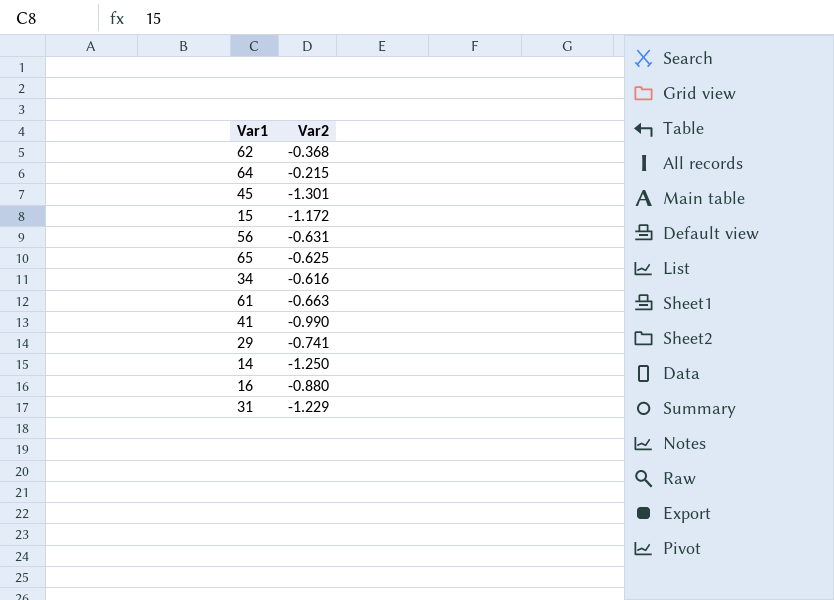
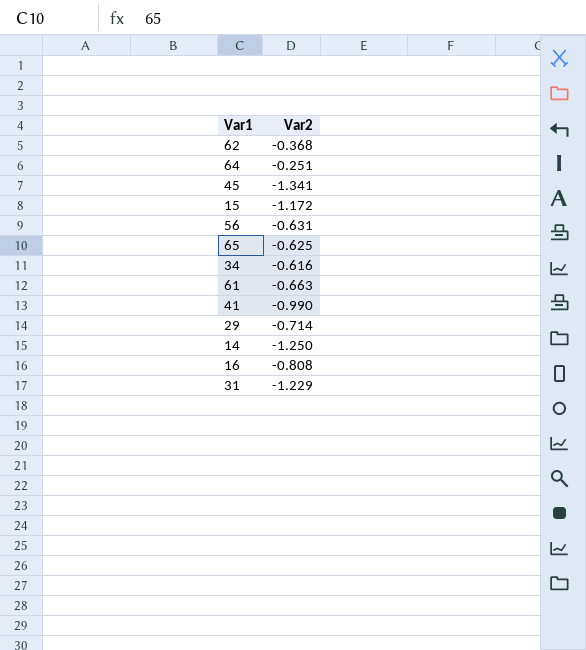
64 | Var2: -0.215 -> -0.251
45 | Var2: -1.301 -> -1.341
29 | Var2: -0.741 -> -0.714
16 | Var2: -0.880 -> -0.808

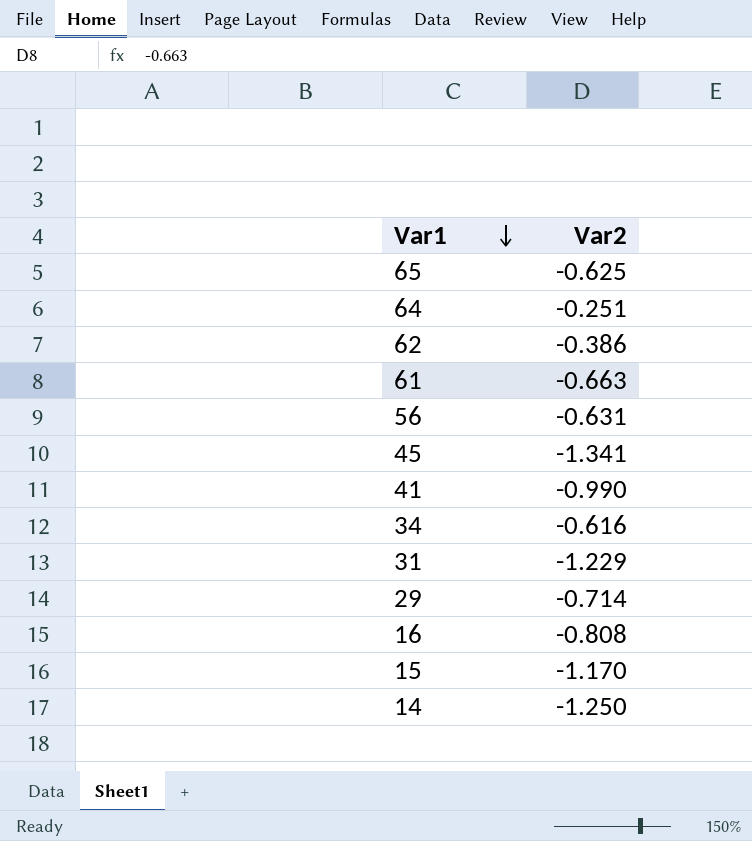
row order: none -> Var1 descending
62 | Var2: -0.368 -> -0.386
15 | Var2: -1.172 -> -1.170

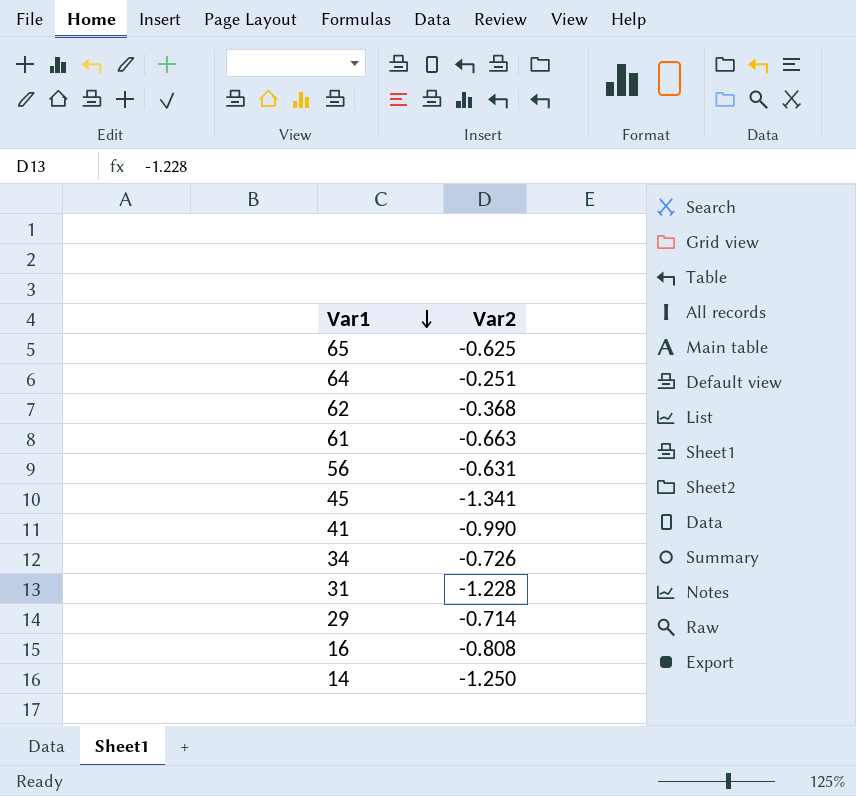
row 15: -1.170 -> none
62 | Var2: -0.386 -> -0.368
34 | Var2: -0.616 -> -0.726
31 | Var2: -1.229 -> -1.228

